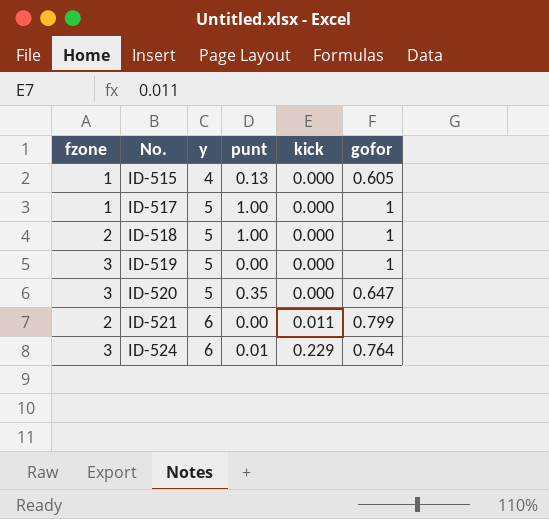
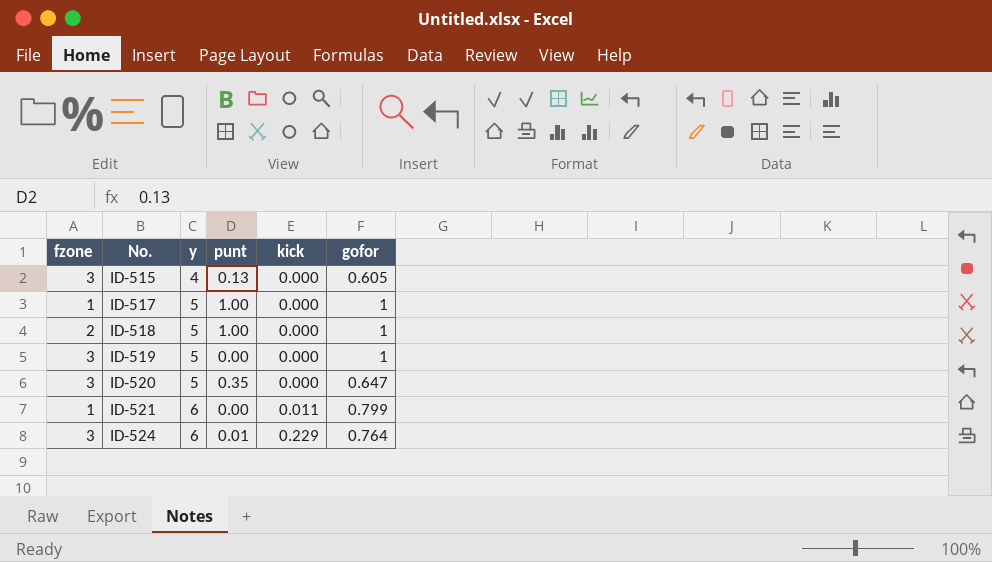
ID-515 | fzone: 1 -> 3
ID-521 | fzone: 2 -> 1

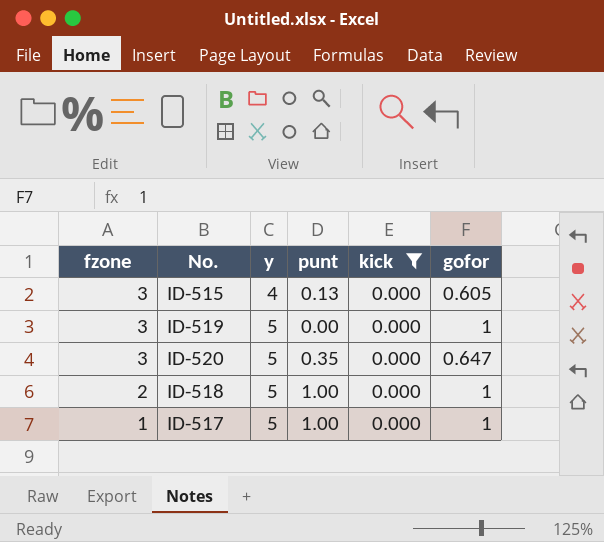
filter: none -> kick = 0.000
row order: No. ascending -> fzone descending

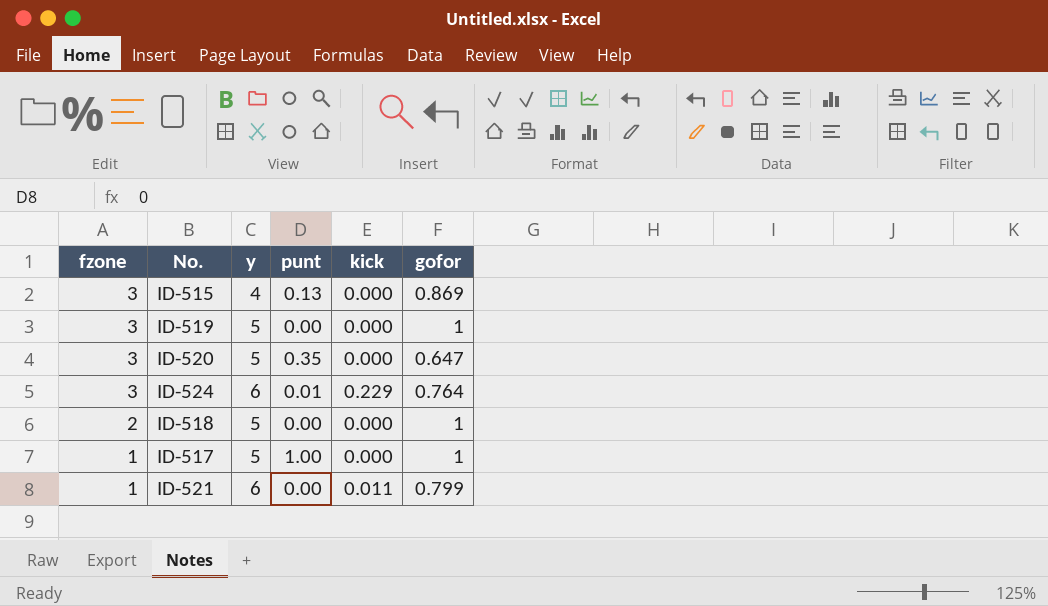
filter: kick = 0.000 -> none
ID-515 | gofor: 0.605 -> 0.869
ID-518 | punt: 1.00 -> 0.00

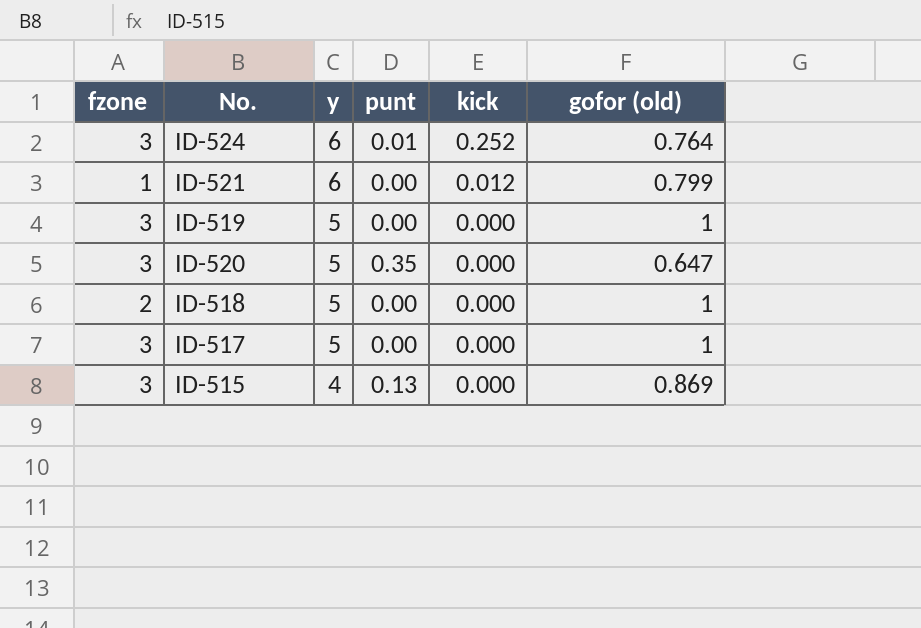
row order: fzone descending -> y descending
column name: gofor -> gofor (old)
ID-524 | kick: 0.229 -> 0.252
ID-521 | kick: 0.011 -> 0.012
ID-517 | fzone: 1 -> 3
ID-517 | punt: 1.00 -> 0.00

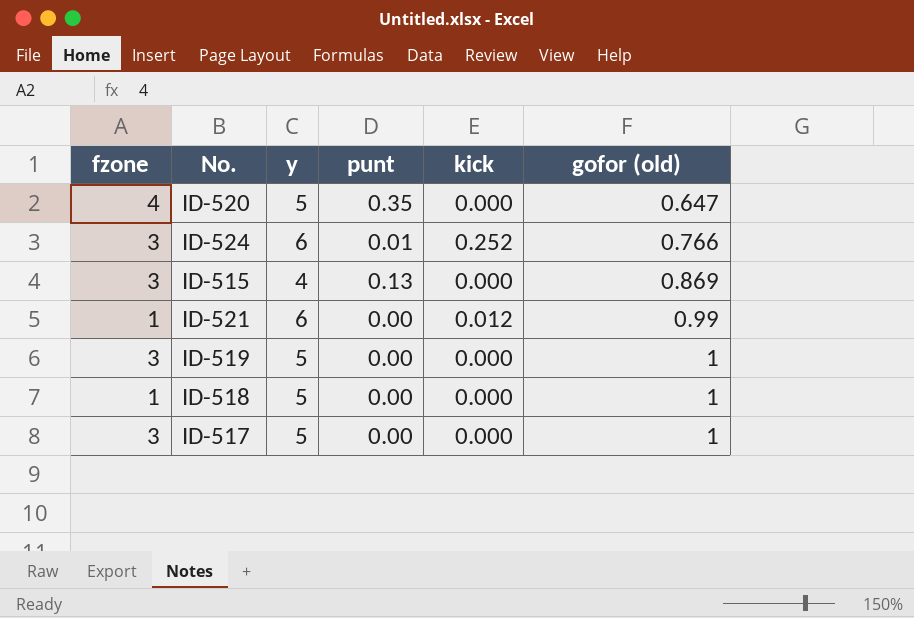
row order: y descending -> gofor (old) ascending
ID-520 | fzone: 3 -> 4
ID-524 | gofor (old): 0.764 -> 0.766
ID-521 | gofor (old): 0.799 -> 0.99
ID-518 | fzone: 2 -> 1

